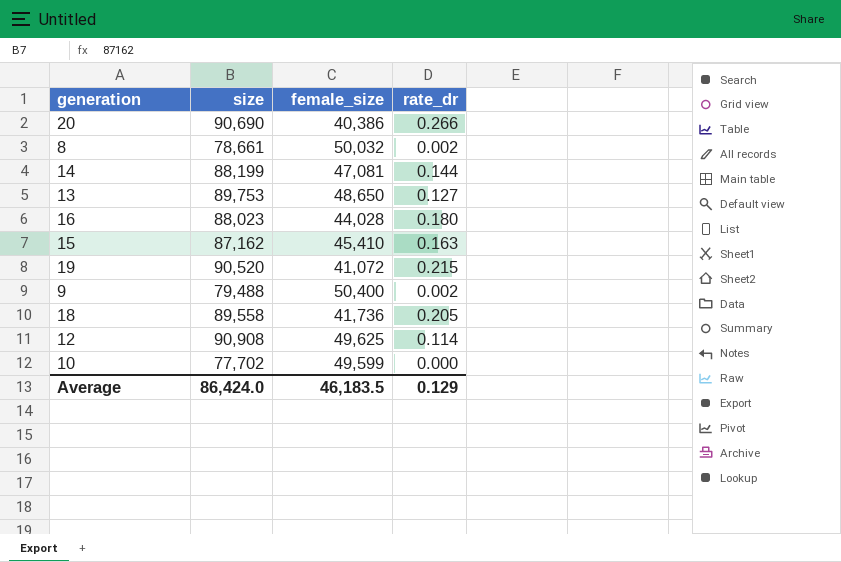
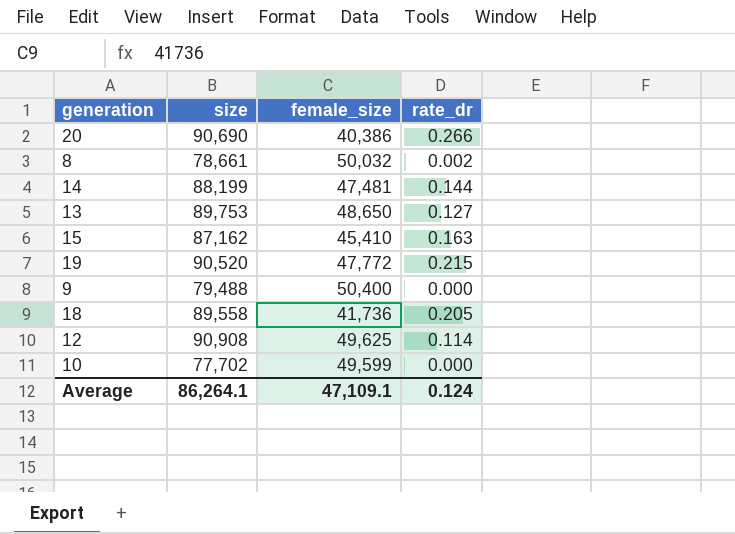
row 16: 88,023 | 44,028 | 0.180 -> none
14 | female_size: 47,081 -> 47,481
19 | female_size: 41,072 -> 47,772
9 | rate_dr: 0.002 -> 0.000
Average | size: 86,424.0 -> 86,264.1
Average | female_size: 46,183.5 -> 47,109.1
Average | rate_dr: 0.129 -> 0.124

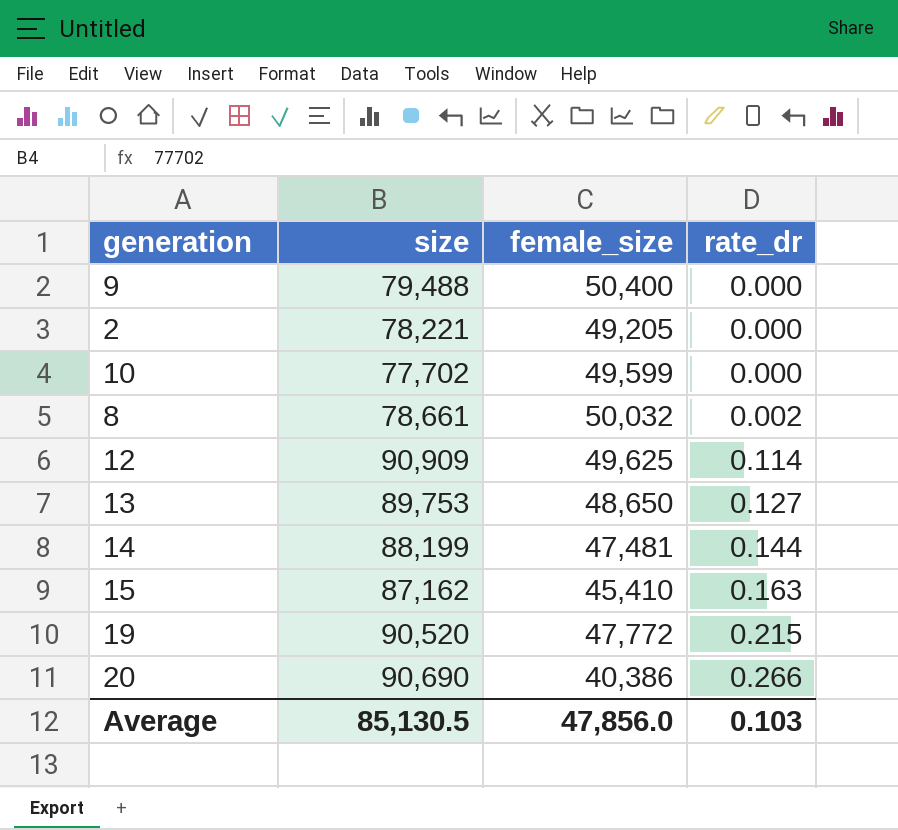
row order: none -> rate_dr ascending
row 18: 89,558 | 41,736 | 0.205 -> none
row 2: none -> 78,221 | 49,205 | 0.000
12 | size: 90,908 -> 90,909
Average | size: 86,264.1 -> 85,130.5
Average | female_size: 47,109.1 -> 47,856.0
Average | rate_dr: 0.124 -> 0.103

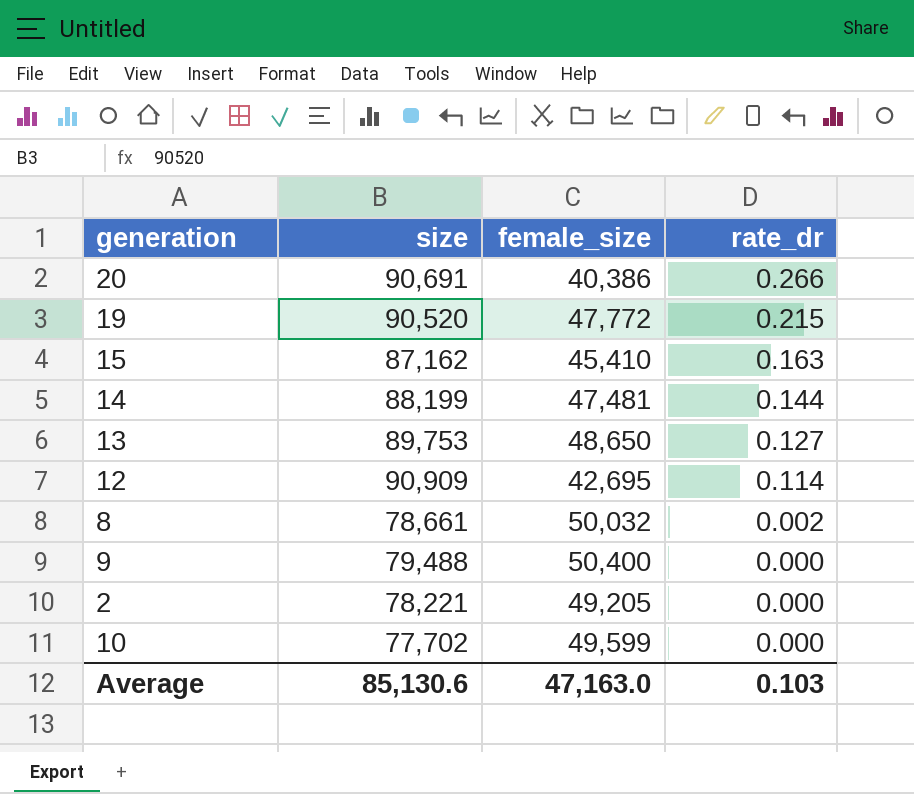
row order: rate_dr ascending -> rate_dr descending
20 | size: 90,690 -> 90,691
12 | female_size: 49,625 -> 42,695
Average | size: 85,130.5 -> 85,130.6
Average | female_size: 47,856.0 -> 47,163.0

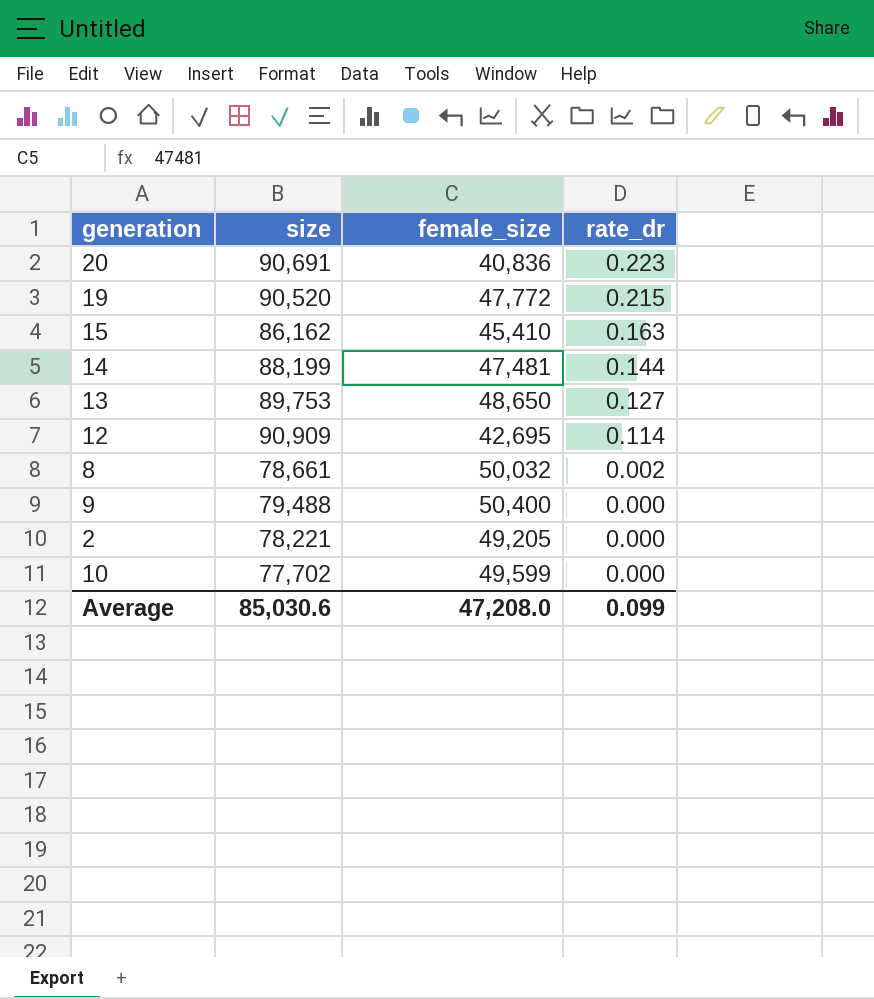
20 | female_size: 40,386 -> 40,836
20 | rate_dr: 0.266 -> 0.223
15 | size: 87,162 -> 86,162
Average | size: 85,130.6 -> 85,030.6
Average | female_size: 47,163.0 -> 47,208.0
Average | rate_dr: 0.103 -> 0.099

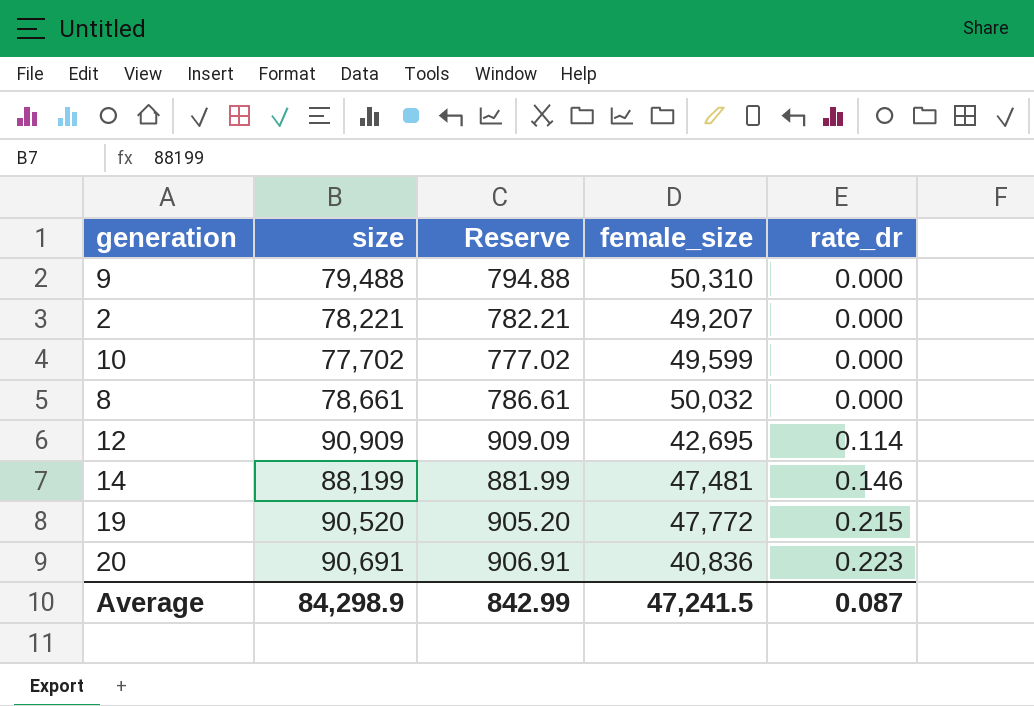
row order: rate_dr descending -> rate_dr ascending
column Reserve | formula: none -> [size] * 0.01
row 15: 86,162 | 45,410 | 0.163 -> none
row 13: 89,753 | 48,650 | 0.127 -> none
9 | female_size: 50,400 -> 50,310
2 | female_size: 49,205 -> 49,207
8 | rate_dr: 0.002 -> 0.000
14 | rate_dr: 0.144 -> 0.146
Average | size: 85,030.6 -> 84,298.9
Average | female_size: 47,208.0 -> 47,241.5
Average | rate_dr: 0.099 -> 0.087

